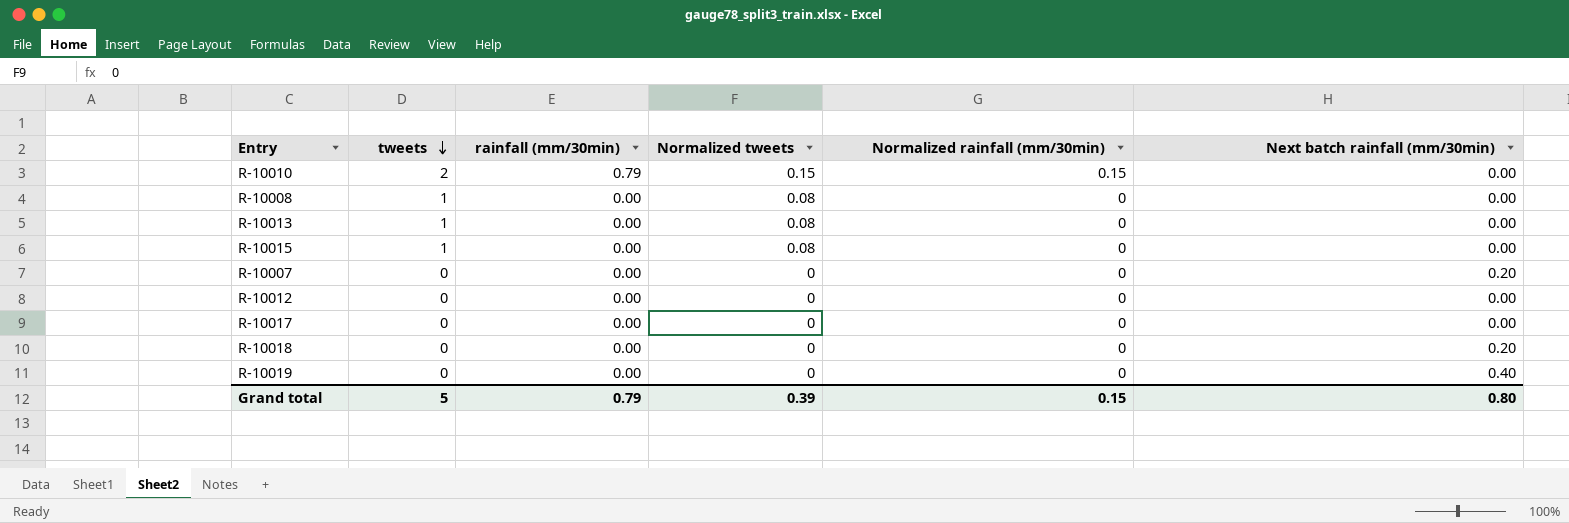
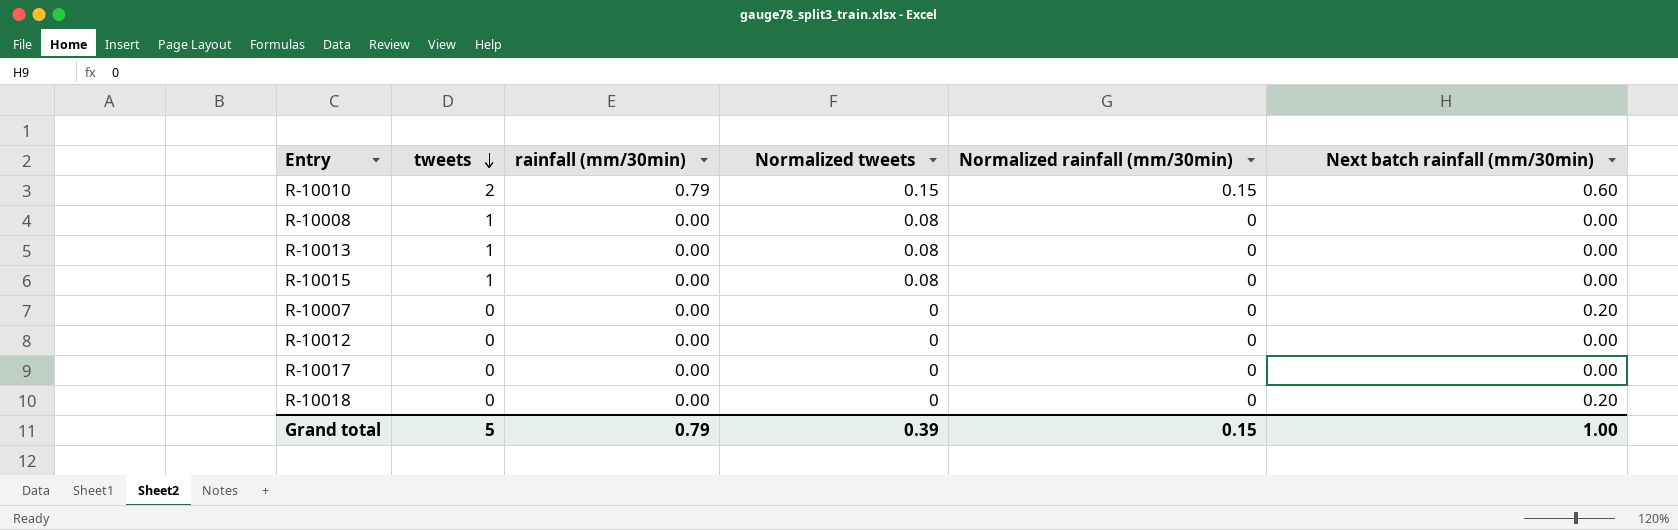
row R-10019: 0 | 0.00 | 0 | 0 | 0.40 -> none
R-10010 | Next batch rainfall (mm/30min): 0.00 -> 0.60
Grand total | Next batch rainfall (mm/30min): 0.80 -> 1.00

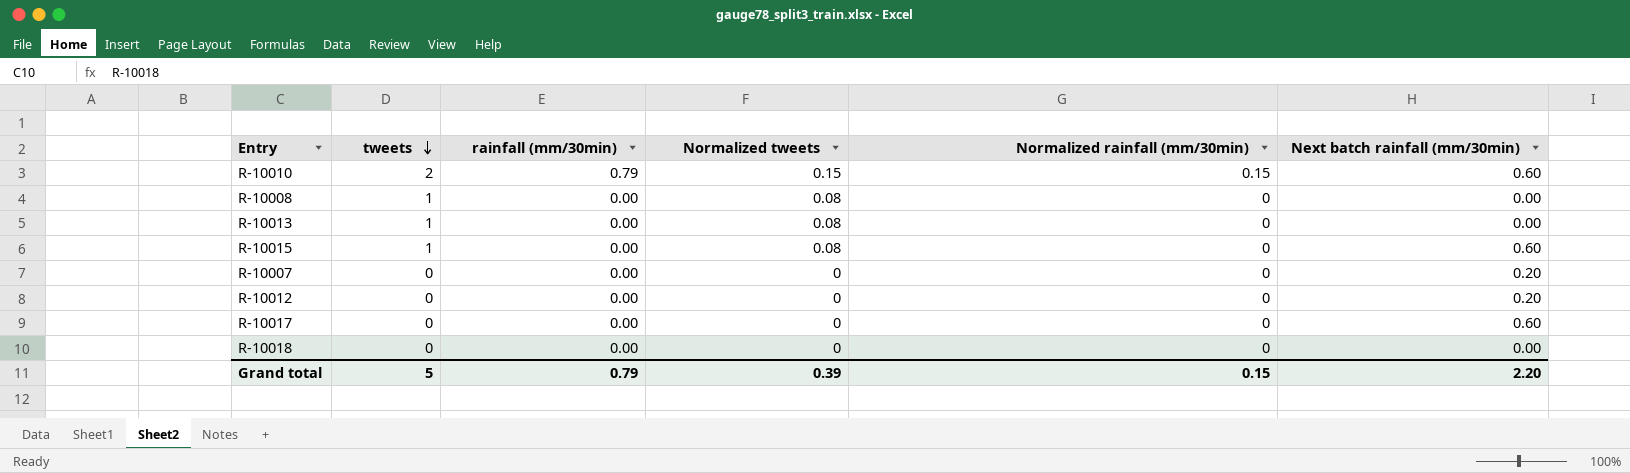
R-10015 | Next batch rainfall (mm/30min): 0.00 -> 0.60
R-10012 | Next batch rainfall (mm/30min): 0.00 -> 0.20
R-10017 | Next batch rainfall (mm/30min): 0.00 -> 0.60
R-10018 | Next batch rainfall (mm/30min): 0.20 -> 0.00
Grand total | Next batch rainfall (mm/30min): 1.00 -> 2.20

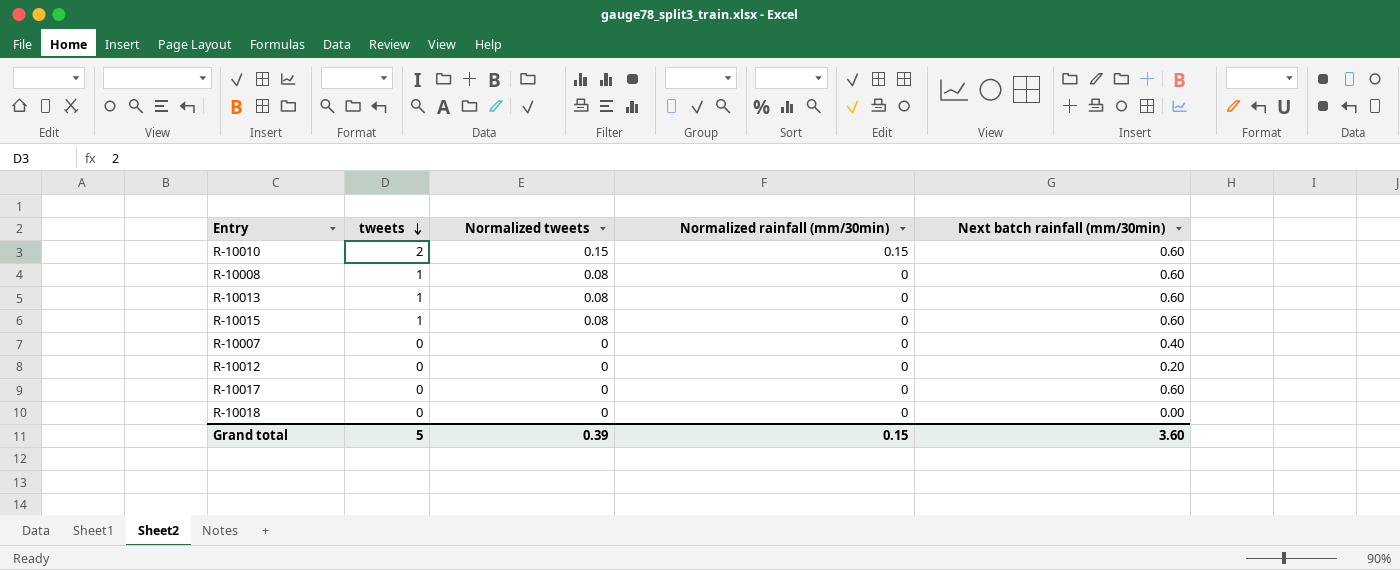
column rainfall (mm/30min) | position: 3 -> none
R-10008 | Next batch rainfall (mm/30min): 0.00 -> 0.60
R-10013 | Next batch rainfall (mm/30min): 0.00 -> 0.60
R-10007 | Next batch rainfall (mm/30min): 0.20 -> 0.40
Grand total | Next batch rainfall (mm/30min): 2.20 -> 3.60

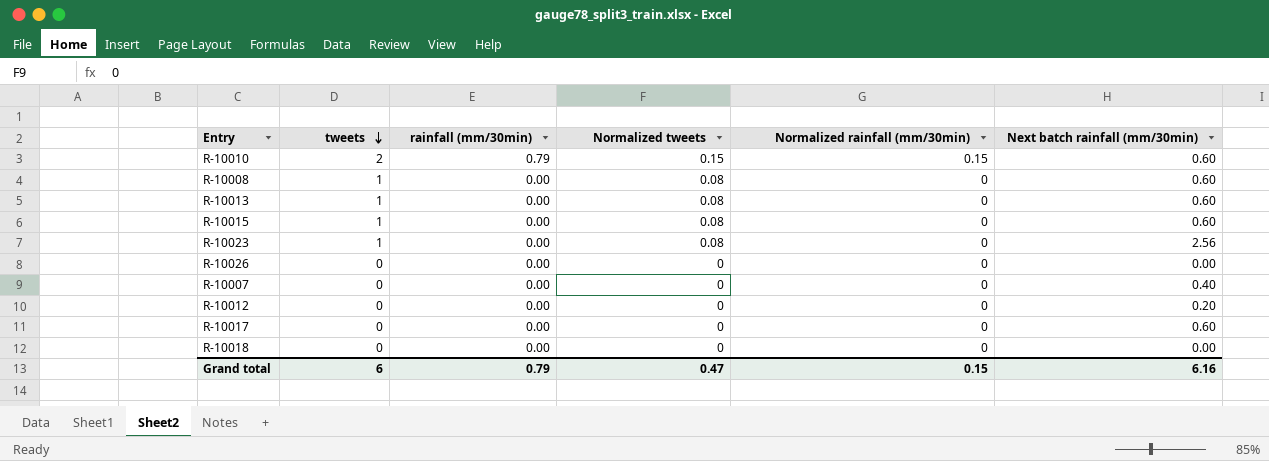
column rainfall (mm/30min) | position: none -> 3
row R-10023: none -> 1 | 0.00 | 0.08 | 0 | 2.56
row R-10026: none -> 0 | 0.00 | 0 | 0 | 0.00
Grand total | tweets: 5 -> 6
Grand total | Normalized tweets: 0.39 -> 0.47
Grand total | Next batch rainfall (mm/30min): 3.60 -> 6.16

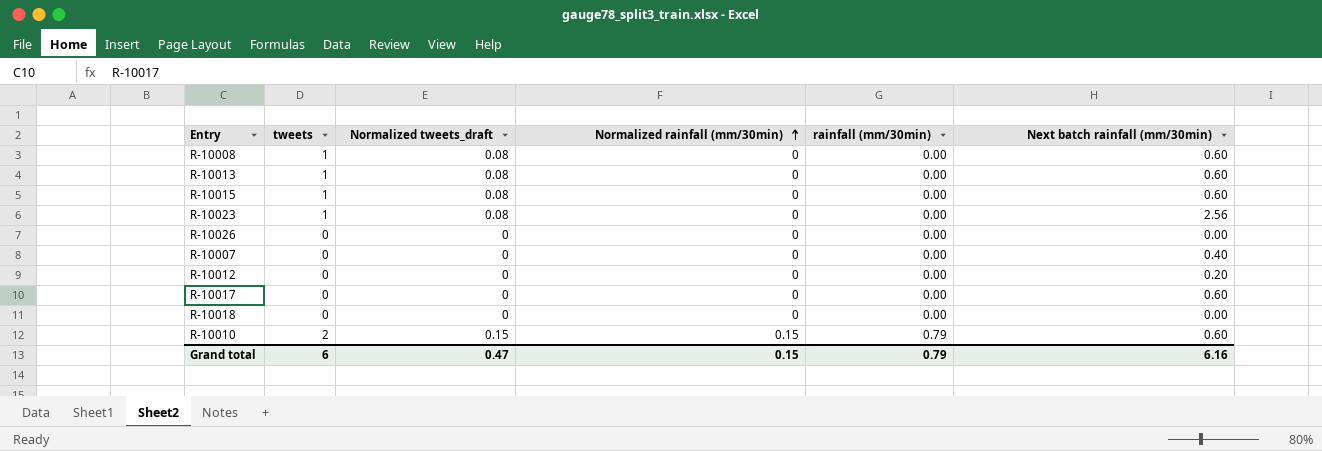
row order: tweets descending -> Normalized rainfall (mm/30min) ascending
column name: Normalized tweets -> Normalized tweets_draft
column rainfall (mm/30min) | position: 3 -> 5

